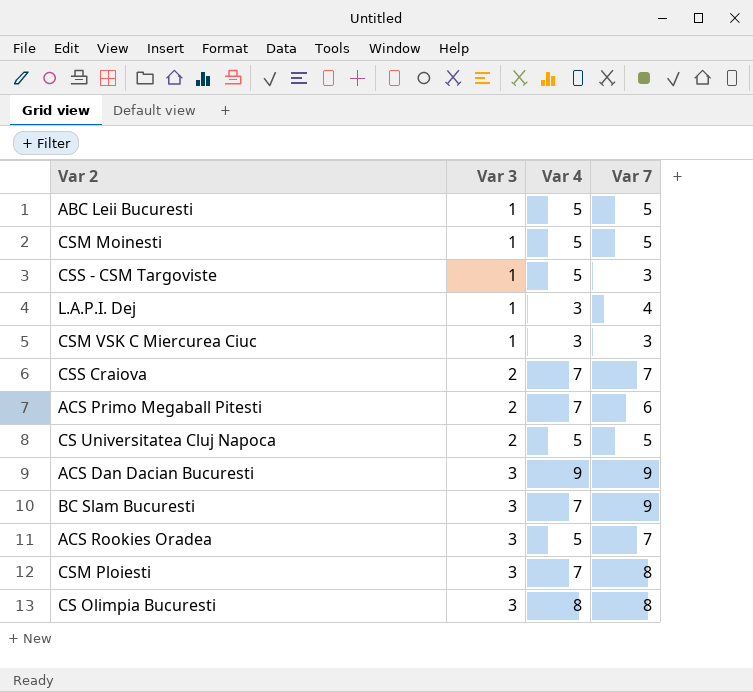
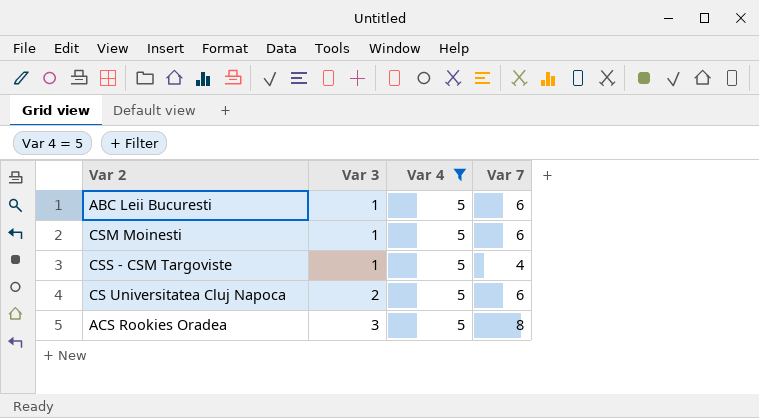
filter: none -> Var 4 = 5
ABC Leii Bucuresti | Var 7: 5 -> 6
CSM Moinesti | Var 7: 5 -> 6
CSS - CSM Targoviste | Var 7: 3 -> 4
CS Universitatea Cluj Napoca | Var 7: 5 -> 6
ACS Rookies Oradea | Var 7: 7 -> 8

